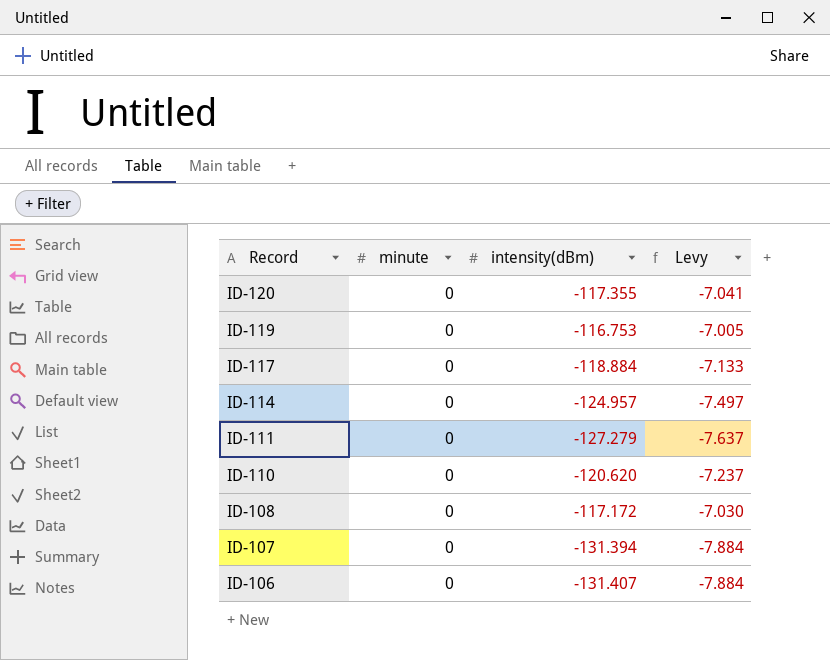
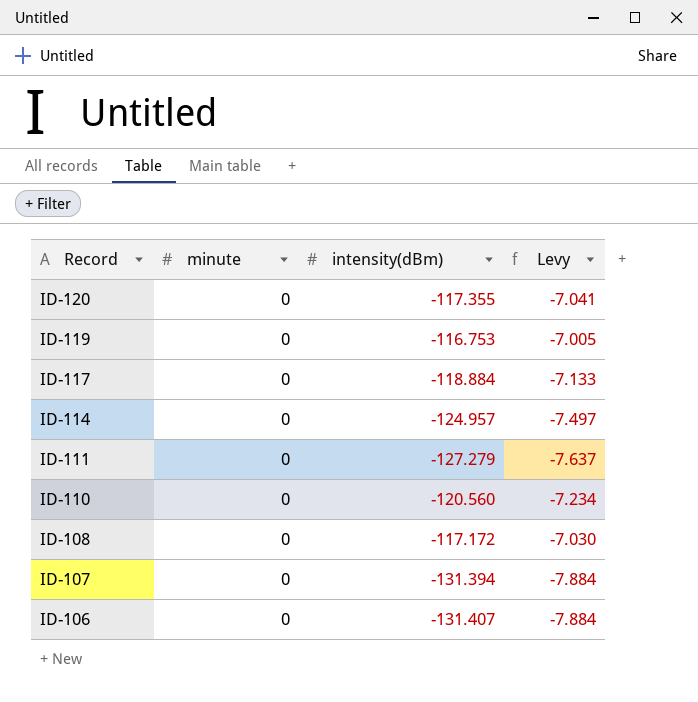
ID-110 | intensity(dBm): -120.620 -> -120.560
ID-110 | Levy: -7.237 -> -7.234

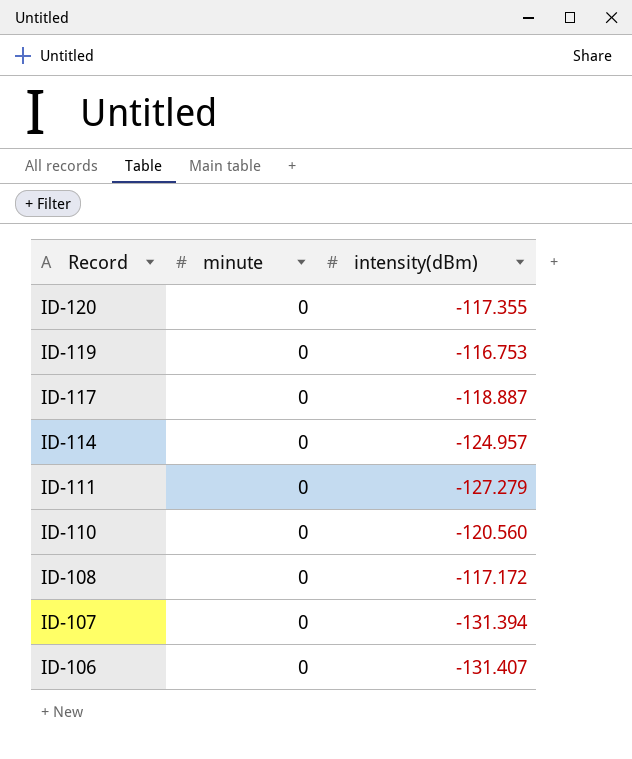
column Levy | formula: [intensity(dBm)] * 0.06 -> none
ID-117 | intensity(dBm): -118.884 -> -118.887

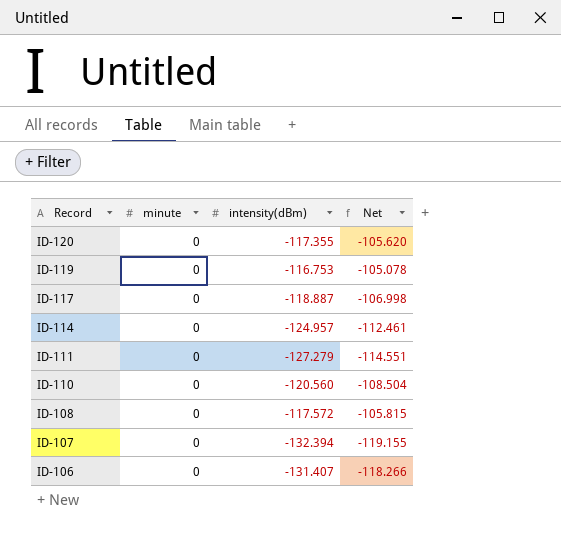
column Net | formula: none -> [intensity(dBm)] * 0.9
ID-108 | intensity(dBm): -117.172 -> -117.572
ID-107 | intensity(dBm): -131.394 -> -132.394

